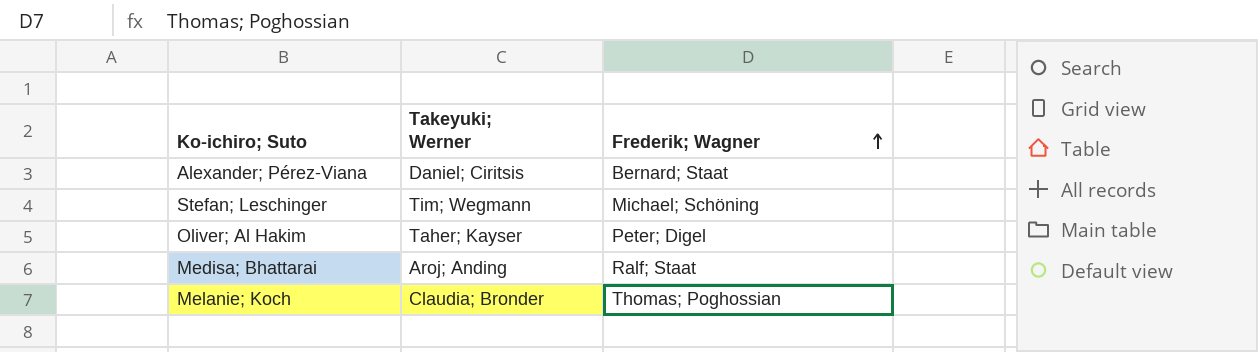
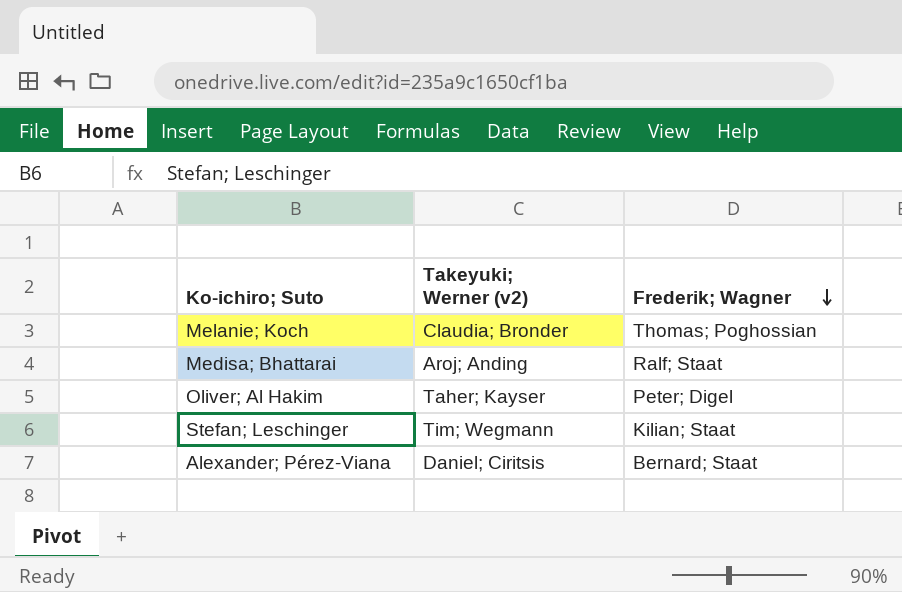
row order: Frederik; Wagner ascending -> Frederik; Wagner descending
column name: Takeyuki; Werner -> Takeyuki; Werner (v2)
Stefan; Leschinger | Frederik; Wagner: Michael; Schöning -> Kilian; Staat

